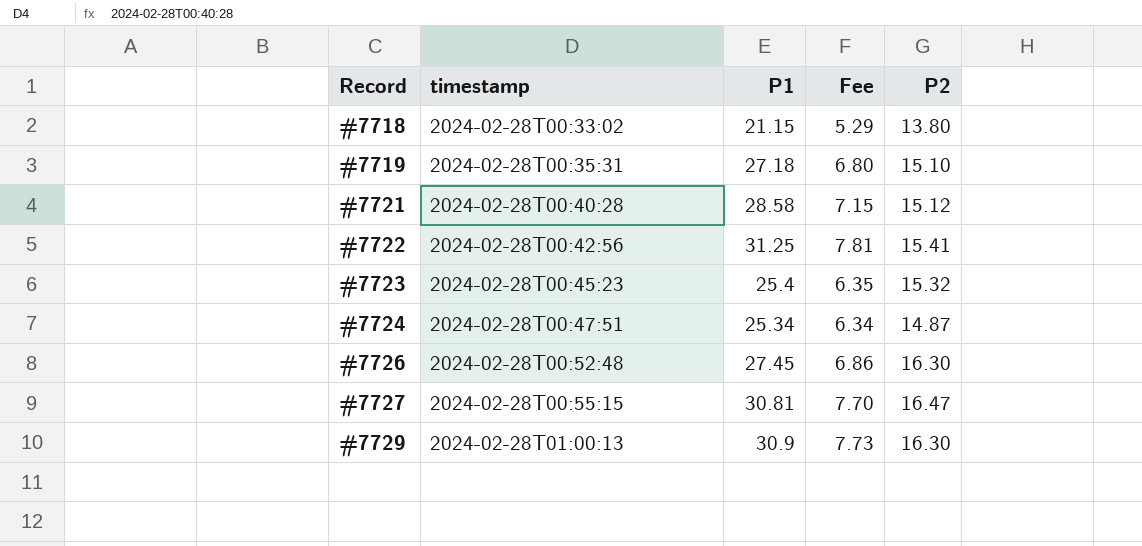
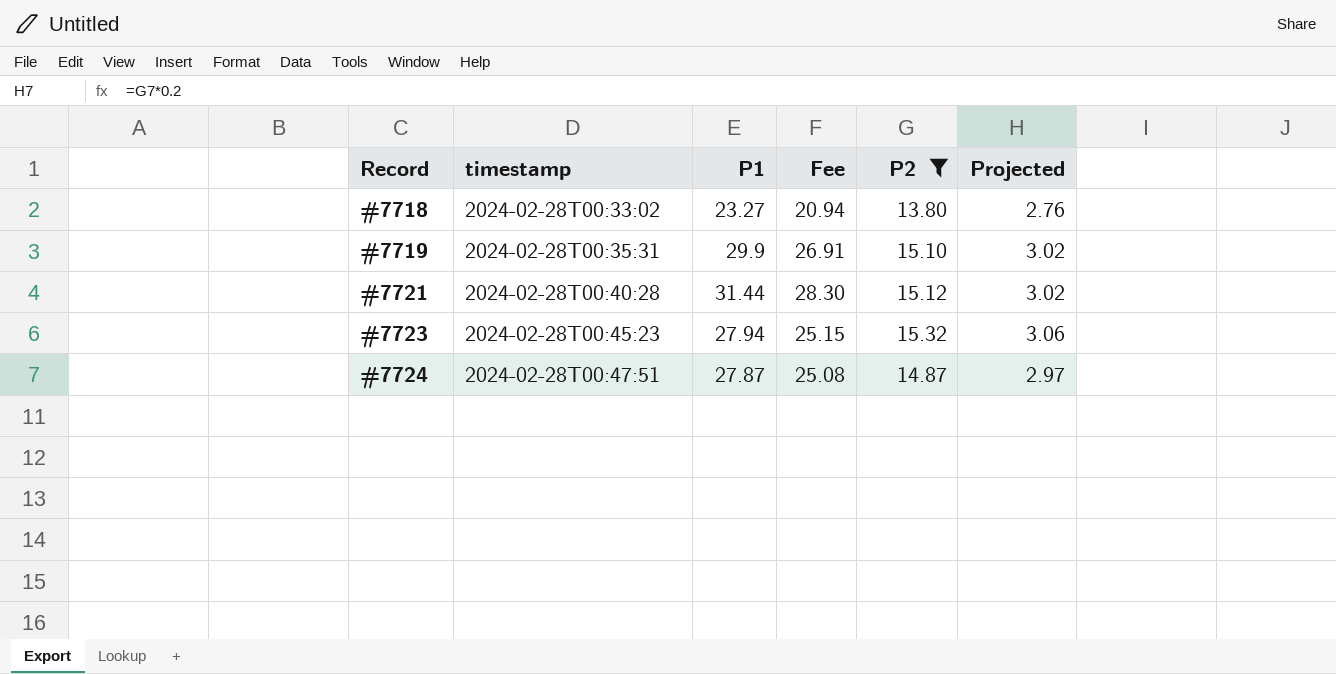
filter: none -> P2 <= 15.32
column Fee | formula: [P1] * 0.25 -> [P1] * 0.9
column Projected | formula: none -> [P2] * 0.2
#7718 | P1: 21.15 -> 23.27
#7719 | P1: 27.18 -> 29.9
#7721 | P1: 28.58 -> 31.44
#7723 | P1: 25.4 -> 27.94
#7724 | P1: 25.34 -> 27.87

